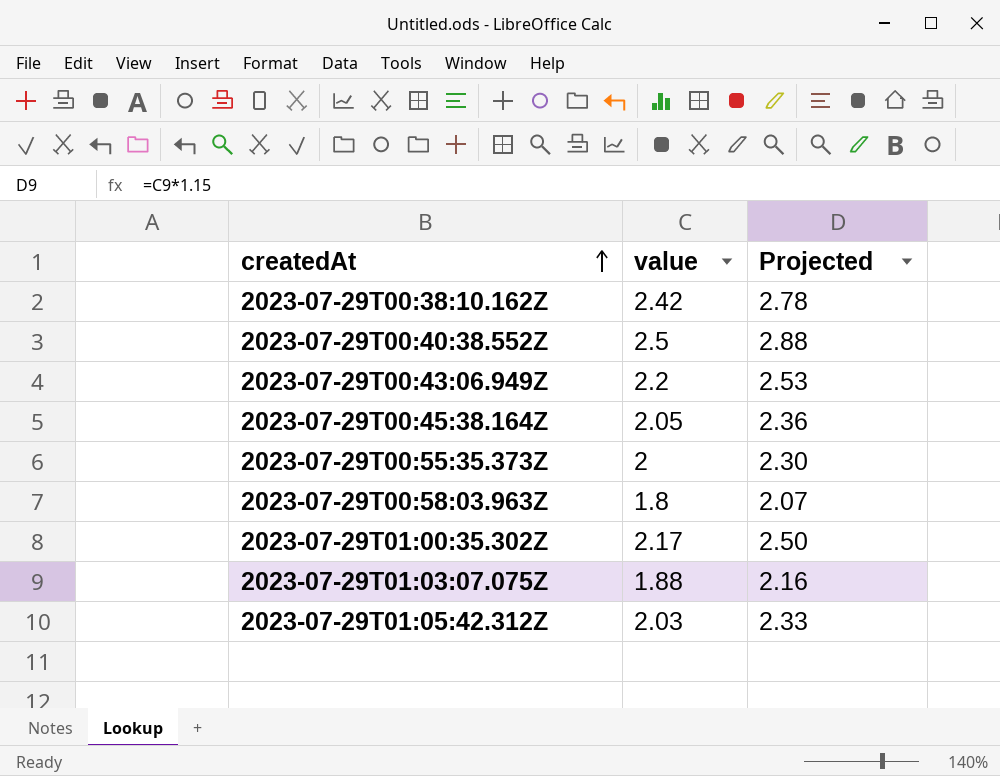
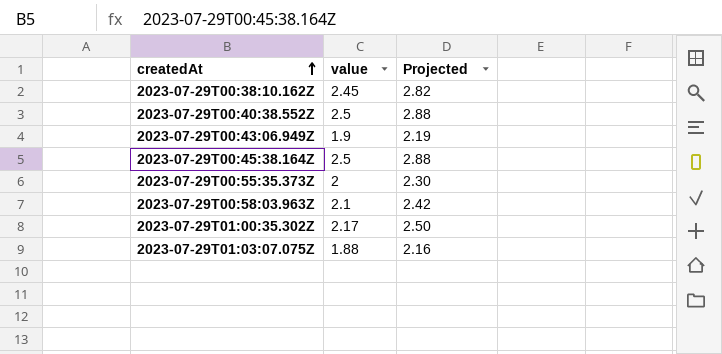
row 2023-07-29T01:05:42.312Z: 2.03 | 2.33 -> none
2023-07-29T00:38:10.162Z | value: 2.42 -> 2.45
2023-07-29T00:38:10.162Z | Projected: 2.78 -> 2.82
2023-07-29T00:43:06.949Z | value: 2.2 -> 1.9
2023-07-29T00:43:06.949Z | Projected: 2.53 -> 2.19
2023-07-29T00:45:38.164Z | value: 2.05 -> 2.5
2023-07-29T00:45:38.164Z | Projected: 2.36 -> 2.88
2023-07-29T00:58:03.963Z | value: 1.8 -> 2.1
2023-07-29T00:58:03.963Z | Projected: 2.07 -> 2.42

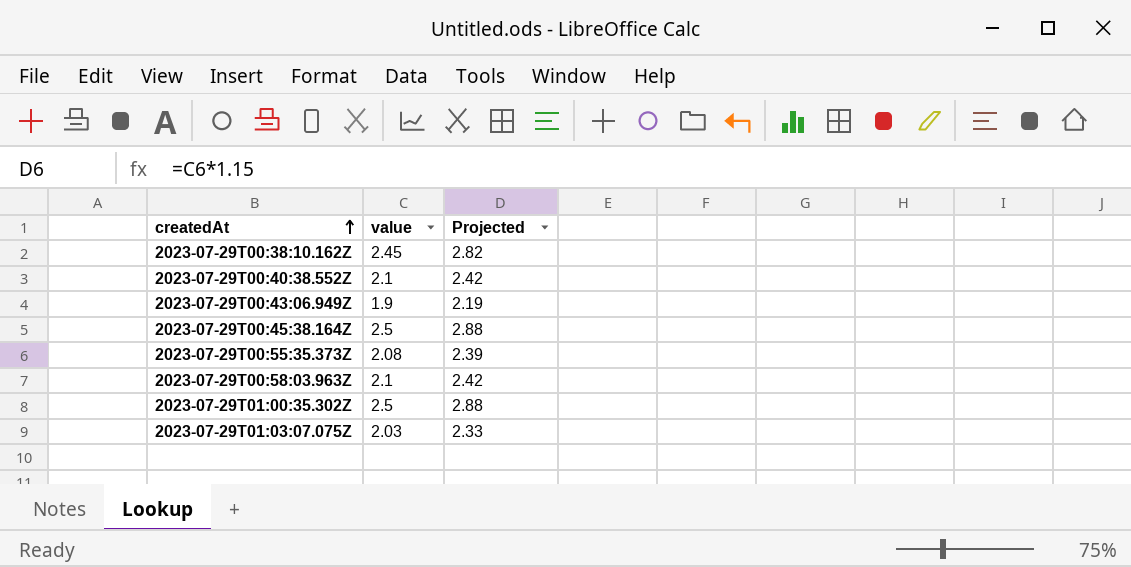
2023-07-29T00:40:38.552Z | value: 2.5 -> 2.1
2023-07-29T00:40:38.552Z | Projected: 2.88 -> 2.42
2023-07-29T00:55:35.373Z | value: 2 -> 2.08
2023-07-29T00:55:35.373Z | Projected: 2.30 -> 2.39
2023-07-29T01:00:35.302Z | value: 2.17 -> 2.5
2023-07-29T01:00:35.302Z | Projected: 2.50 -> 2.88
2023-07-29T01:03:07.075Z | value: 1.88 -> 2.03
2023-07-29T01:03:07.075Z | Projected: 2.16 -> 2.33

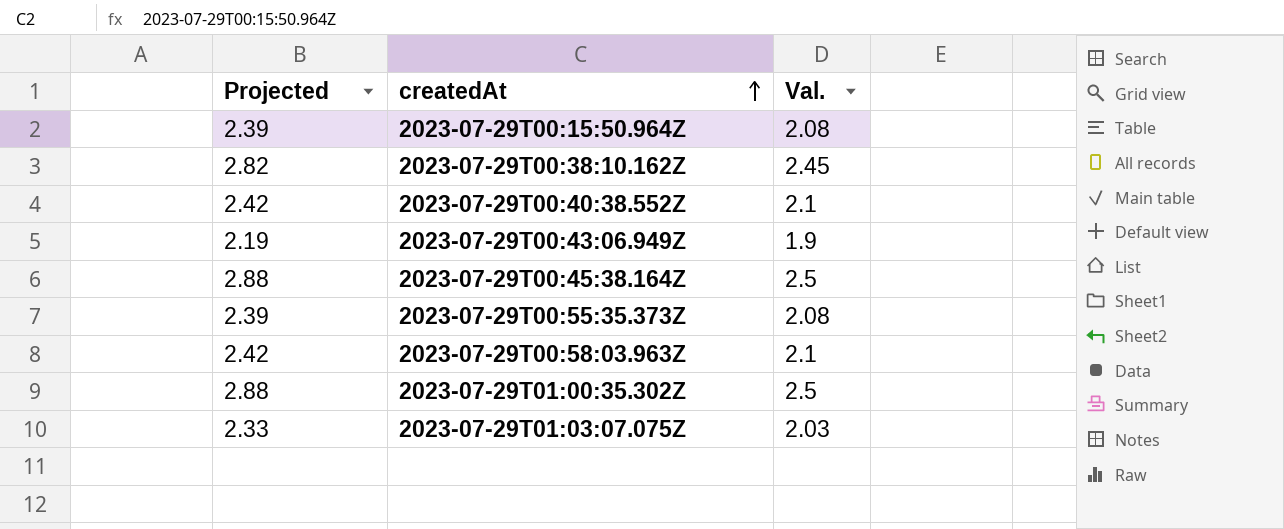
column Projected | position: 3 -> 1
column name: value -> Val.
row 2023-07-29T00:15:50.964Z: none -> 2.39 | 2.08

